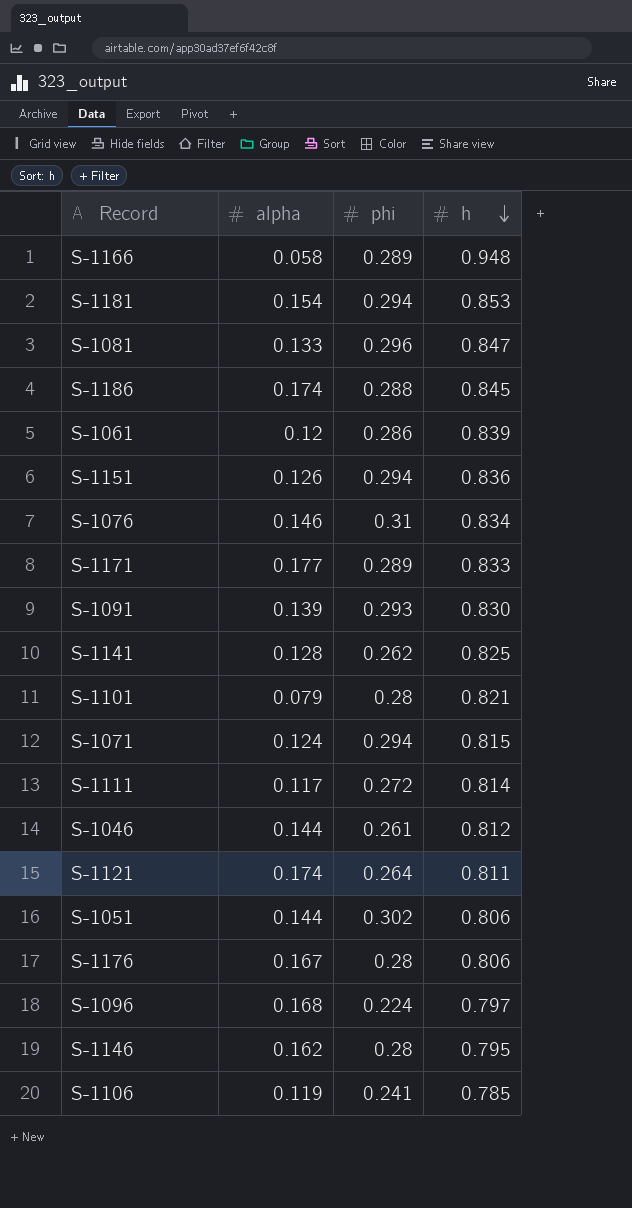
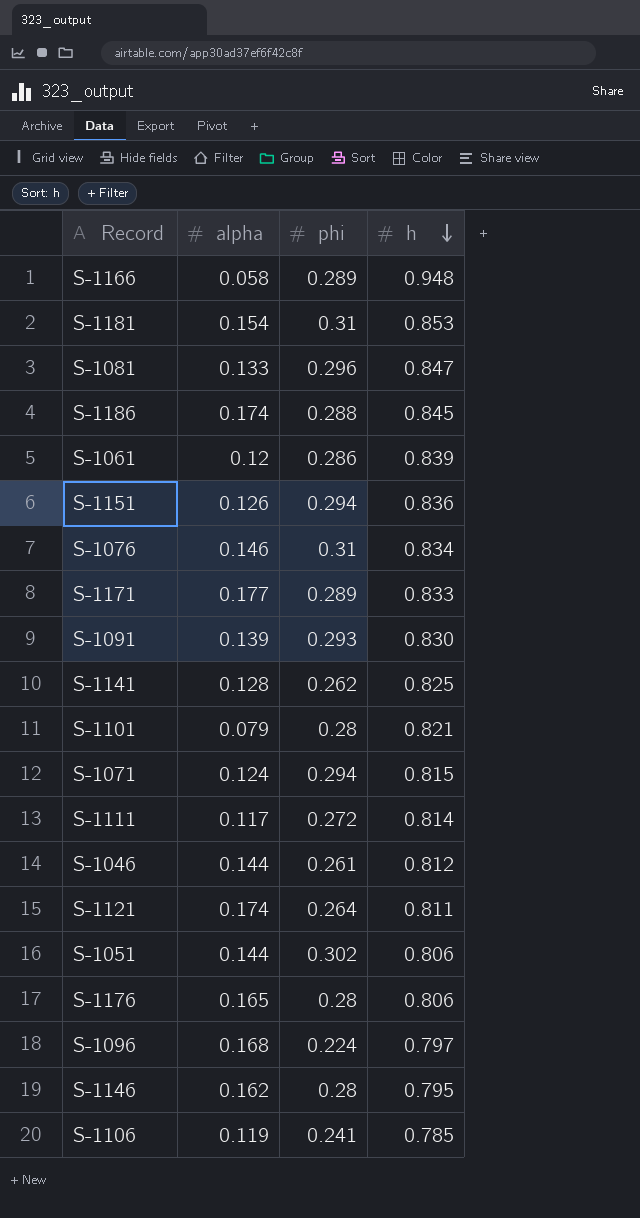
S-1181 | phi: 0.294 -> 0.31
S-1176 | alpha: 0.167 -> 0.165

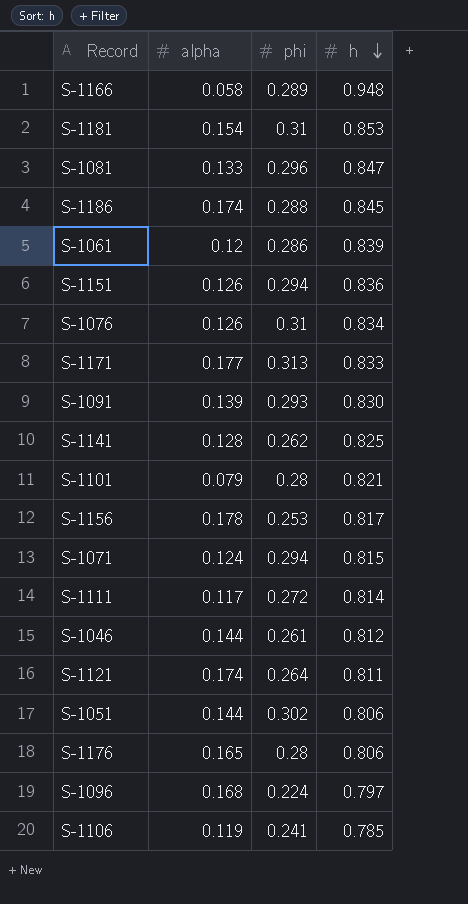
row S-1146: 0.162 | 0.28 | 0.795 -> none
S-1076 | alpha: 0.146 -> 0.126
S-1171 | phi: 0.289 -> 0.313
row S-1156: none -> 0.178 | 0.253 | 0.817

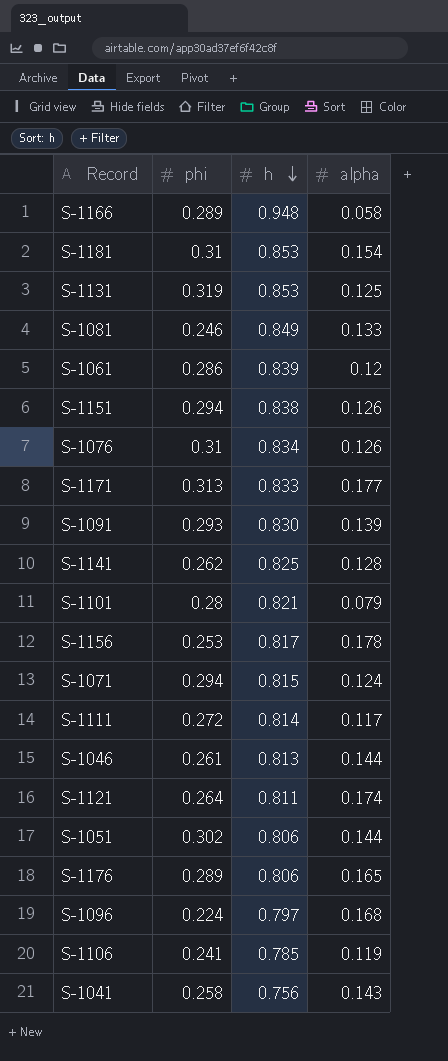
column alpha | position: 2 -> 4
row S-1186: 0.174 | 0.288 | 0.845 -> none
row S-1131: none -> 0.319 | 0.853 | 0.125
S-1081 | phi: 0.296 -> 0.246
S-1081 | h: 0.847 -> 0.849
S-1151 | h: 0.836 -> 0.838
S-1046 | h: 0.812 -> 0.813
S-1176 | phi: 0.28 -> 0.289
row S-1041: none -> 0.258 | 0.756 | 0.143

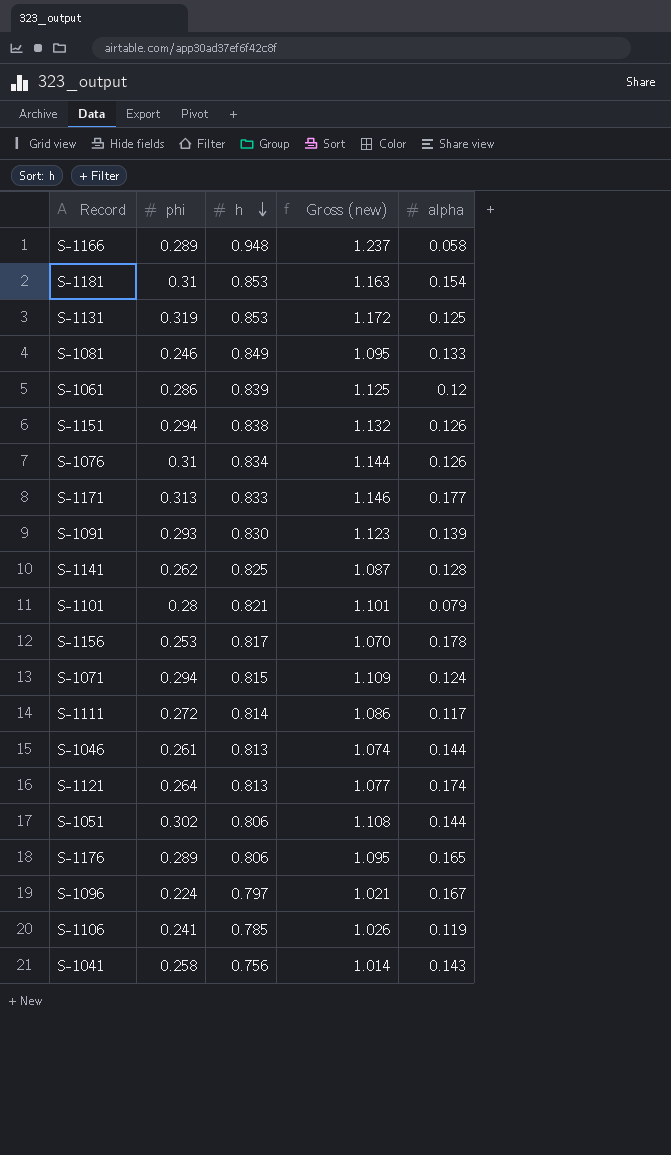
column Gross (new) | formula: none -> [phi] + [h]
S-1121 | h: 0.811 -> 0.813
S-1096 | alpha: 0.168 -> 0.167

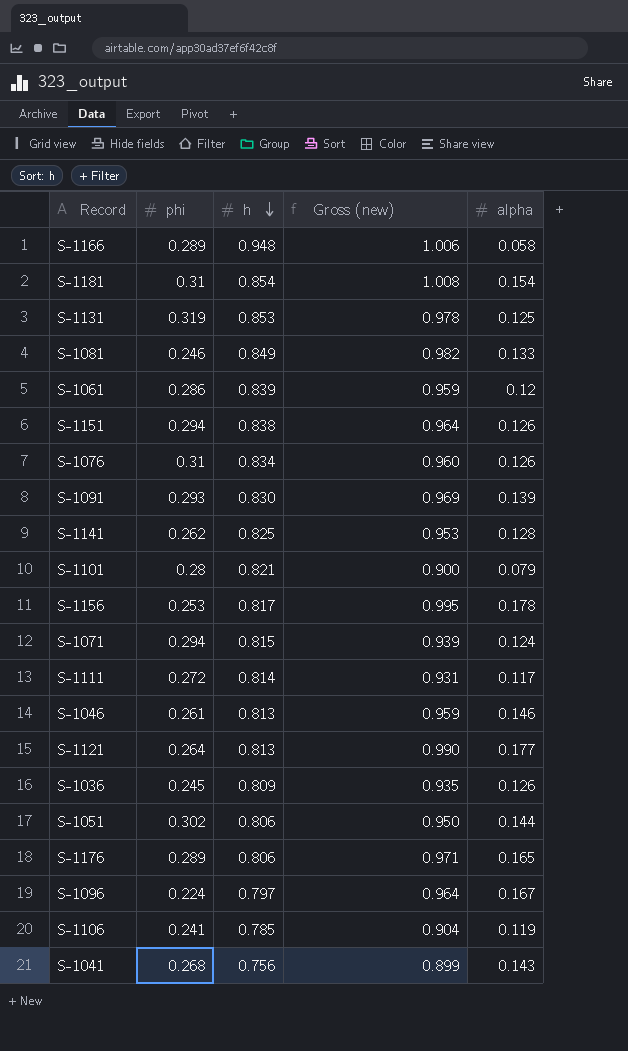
column Gross (new) | formula: [phi] + [h] -> [h] + [alpha]
row S-1171: 0.313 | 0.833 | 1.146 | 0.177 -> none
S-1181 | h: 0.853 -> 0.854
S-1046 | alpha: 0.144 -> 0.146
S-1121 | alpha: 0.174 -> 0.177
row S-1036: none -> 0.245 | 0.809 | 0.935 | 0.126
S-1041 | phi: 0.258 -> 0.268

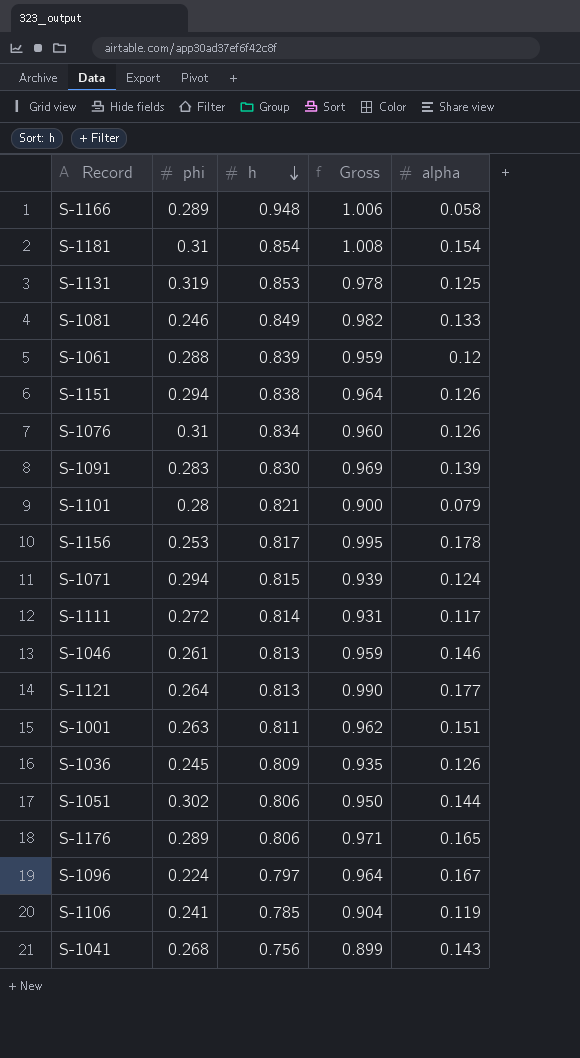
column name: Gross (new) -> Gross
row S-1141: 0.262 | 0.825 | 0.953 | 0.128 -> none
S-1061 | phi: 0.286 -> 0.288
S-1091 | phi: 0.293 -> 0.283
row S-1001: none -> 0.263 | 0.811 | 0.962 | 0.151

